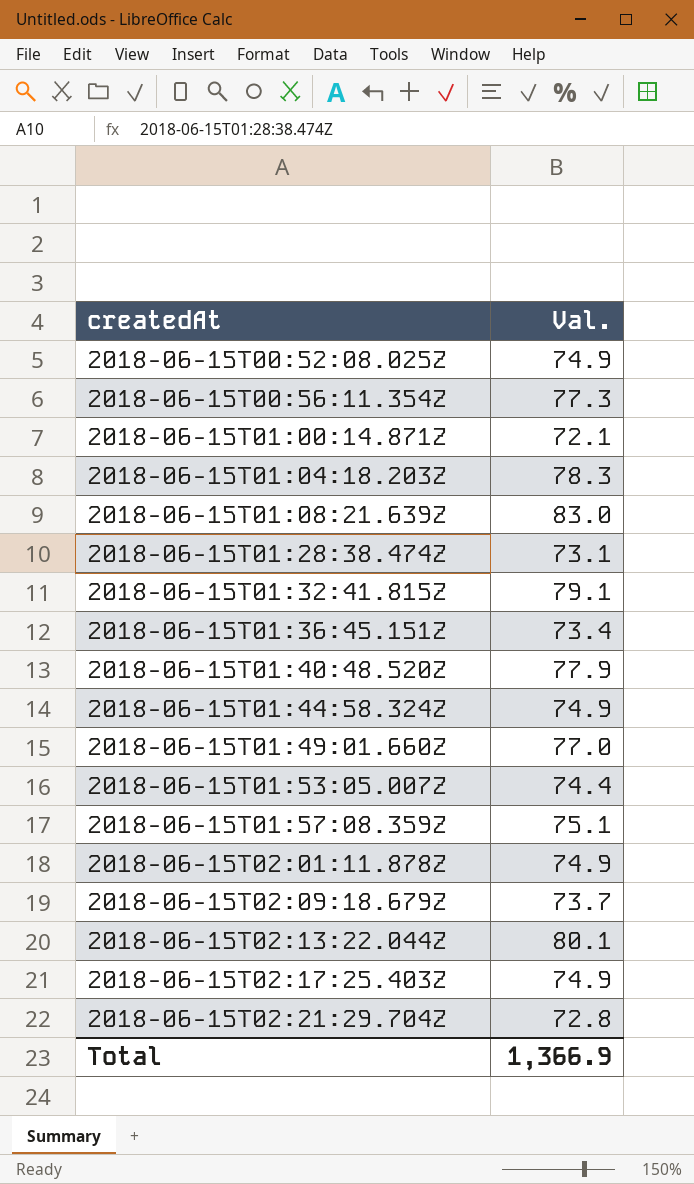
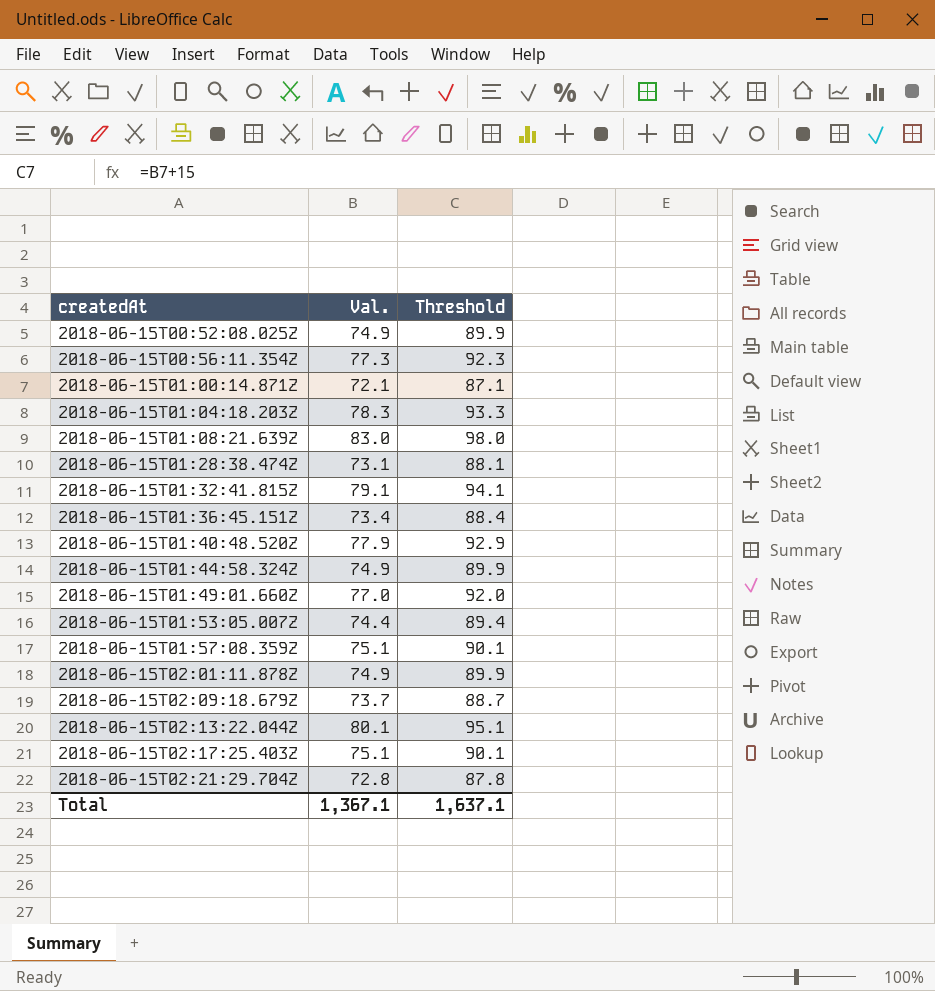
column Threshold | formula: none -> [Val.] + 15
2018-06-15T02:17:25.403Z | Val.: 74.9 -> 75.1
Total | Val.: 1,366.9 -> 1,367.1

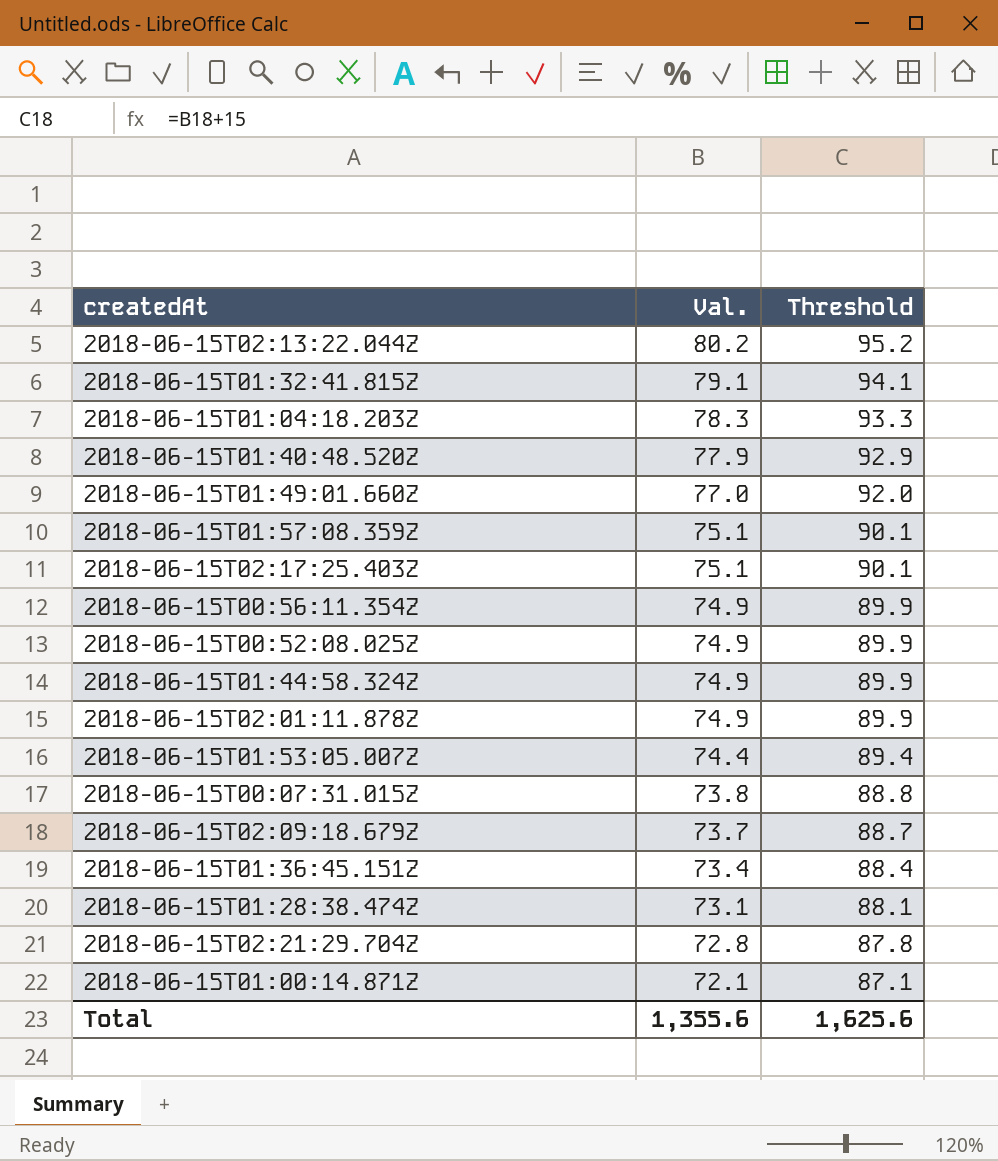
row order: createdAt ascending -> Val. descending
row 2018-06-15T01:08:21.639Z: 83.0 | 98.0 -> none
2018-06-15T02:13:22.044Z | Val.: 80.1 -> 80.2
2018-06-15T02:13:22.044Z | Threshold: 95.1 -> 95.2
2018-06-15T00:56:11.354Z | Val.: 77.3 -> 74.9
2018-06-15T00:56:11.354Z | Threshold: 92.3 -> 89.9
row 2018-06-15T00:07:31.015Z: none -> 73.8 | 88.8
Total | Val.: 1,367.1 -> 1,355.6
Total | Threshold: 1,637.1 -> 1,625.6

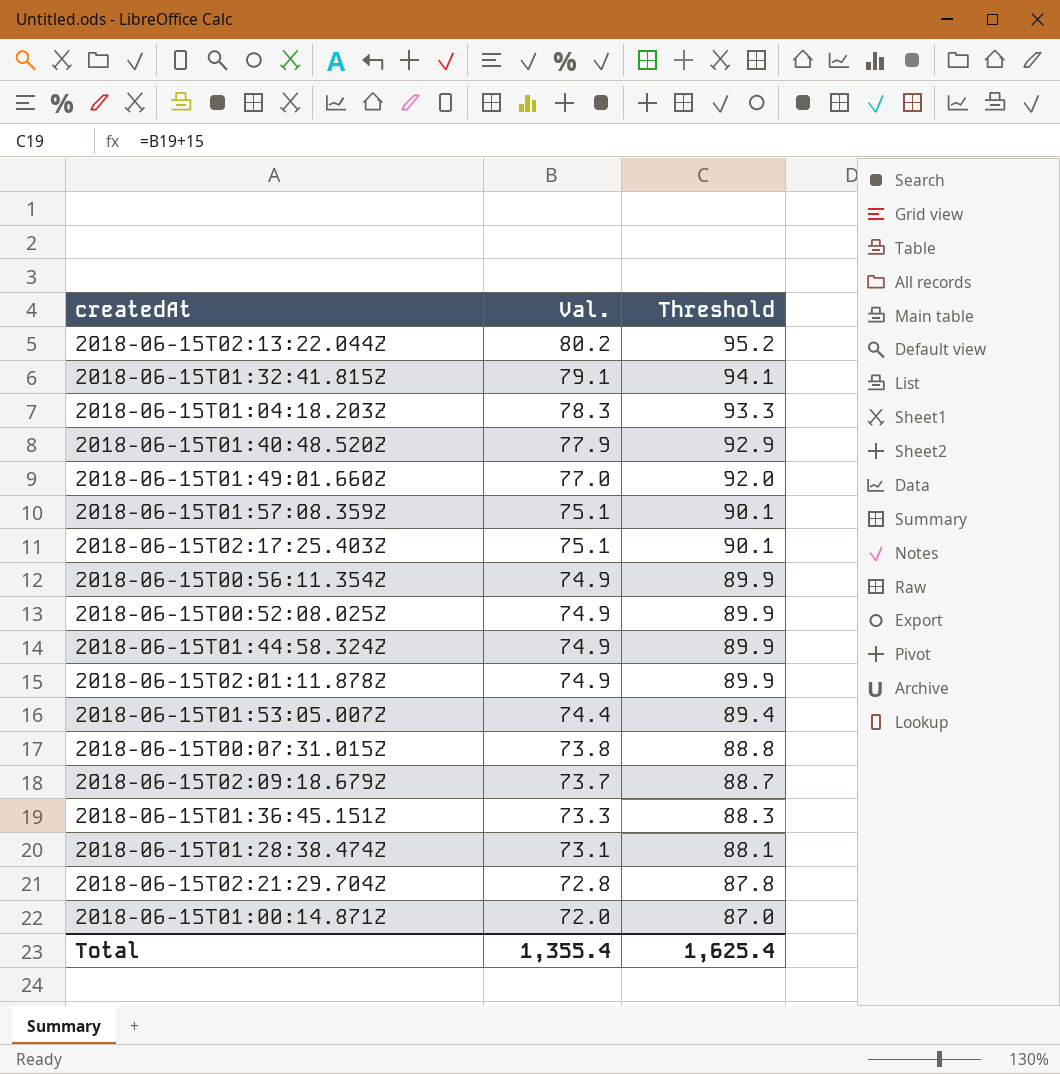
2018-06-15T01:36:45.151Z | Val.: 73.4 -> 73.3
2018-06-15T01:36:45.151Z | Threshold: 88.4 -> 88.3
2018-06-15T01:00:14.871Z | Val.: 72.1 -> 72.0
2018-06-15T01:00:14.871Z | Threshold: 87.1 -> 87.0
Total | Val.: 1,355.6 -> 1,355.4
Total | Threshold: 1,625.6 -> 1,625.4

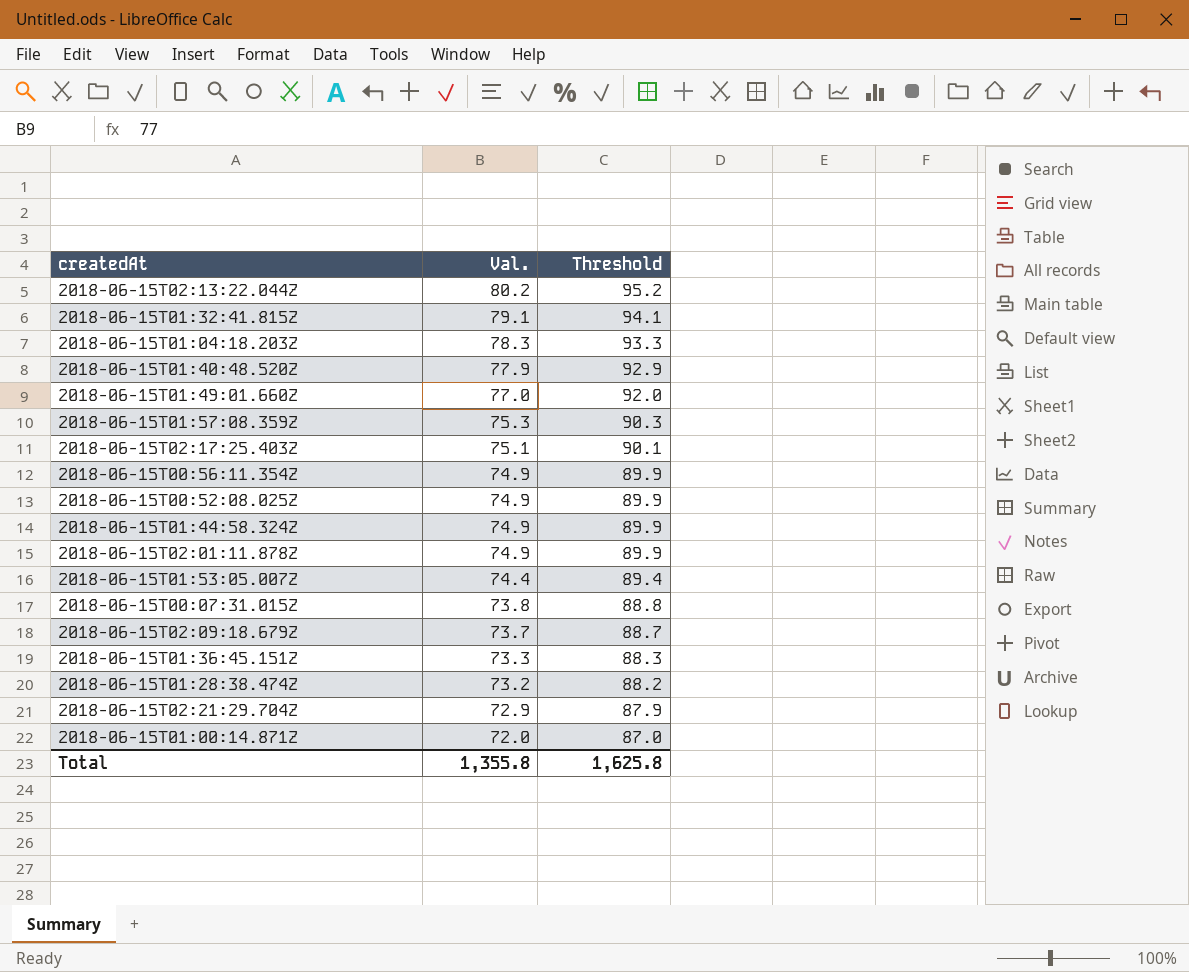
2018-06-15T01:57:08.359Z | Val.: 75.1 -> 75.3
2018-06-15T01:57:08.359Z | Threshold: 90.1 -> 90.3
2018-06-15T01:28:38.474Z | Val.: 73.1 -> 73.2
2018-06-15T01:28:38.474Z | Threshold: 88.1 -> 88.2
2018-06-15T02:21:29.704Z | Val.: 72.8 -> 72.9
2018-06-15T02:21:29.704Z | Threshold: 87.8 -> 87.9
Total | Val.: 1,355.4 -> 1,355.8
Total | Threshold: 1,625.4 -> 1,625.8

